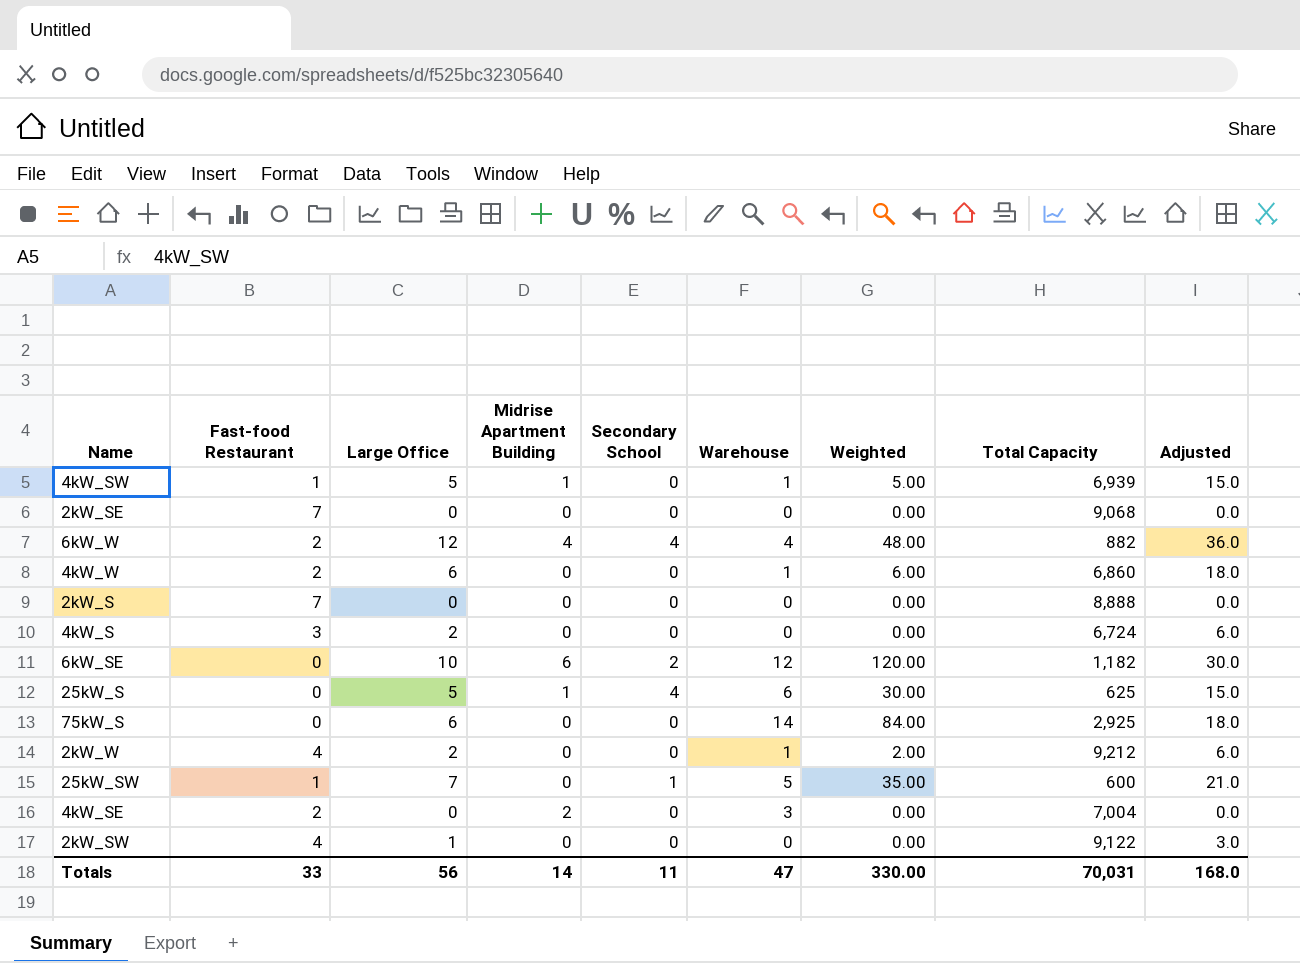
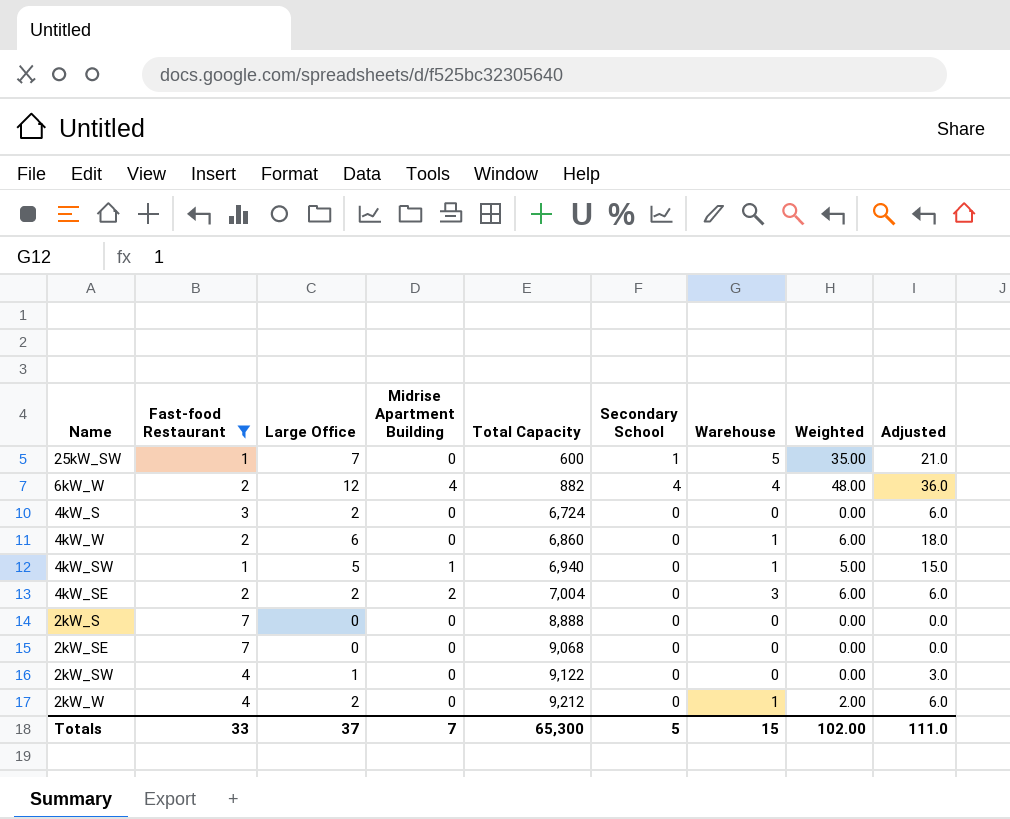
filter: none -> Fast-food Restaurant != 0
row order: none -> Total Capacity ascending
column Total Capacity | position: 8 -> 5
4kW_SW | Total Capacity: 6,939 -> 6,940
4kW_SE | Large Office: 0 -> 2
4kW_SE | Weighted: 0.00 -> 6.00
4kW_SE | Adjusted: 0.0 -> 6.0
Totals | Large Office: 56 -> 37
Totals | Midrise Apartment Building: 14 -> 7
Totals | Total Capacity: 70,031 -> 65,300
Totals | Secondary School: 11 -> 5
Totals | Warehouse: 47 -> 15
Totals | Weighted: 330.00 -> 102.00
Totals | Adjusted: 168.0 -> 111.0

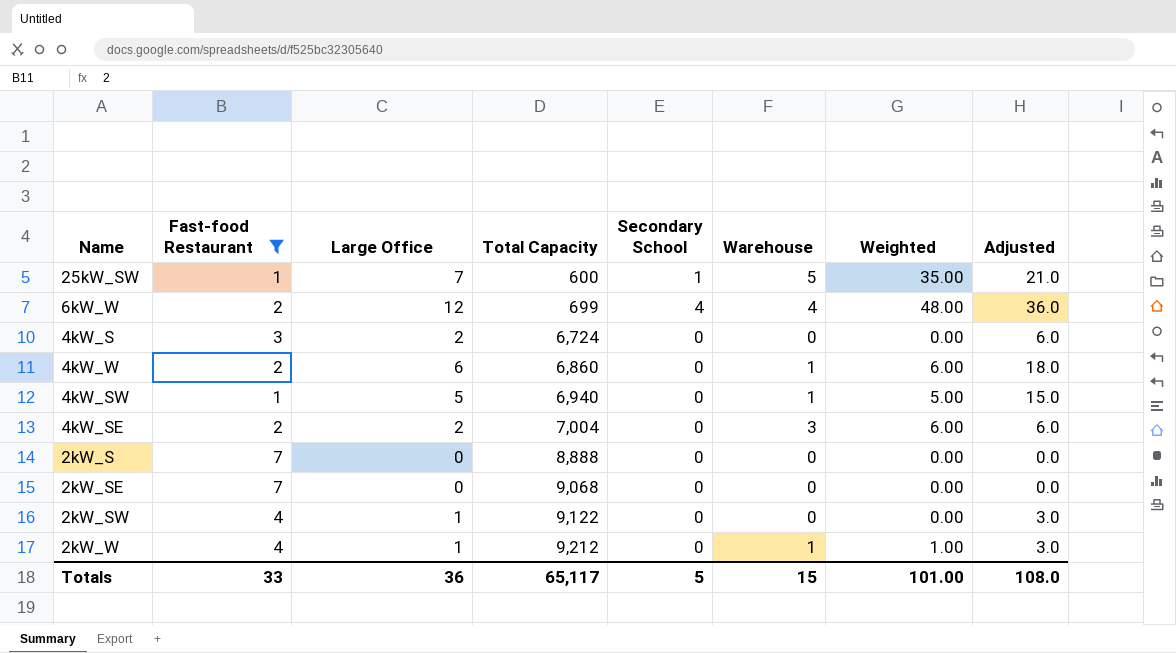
column Midrise Apartment Building | position: 4 -> none
6kW_W | Total Capacity: 882 -> 699
2kW_W | Large Office: 2 -> 1
2kW_W | Weighted: 2.00 -> 1.00
2kW_W | Adjusted: 6.0 -> 3.0
Totals | Large Office: 37 -> 36
Totals | Total Capacity: 65,300 -> 65,117
Totals | Weighted: 102.00 -> 101.00
Totals | Adjusted: 111.0 -> 108.0

